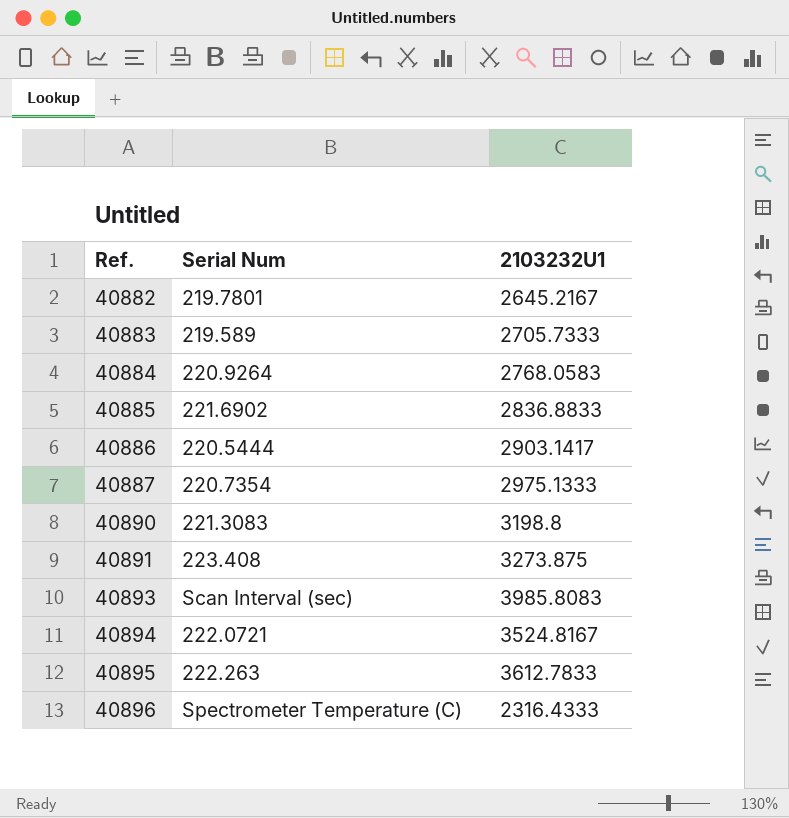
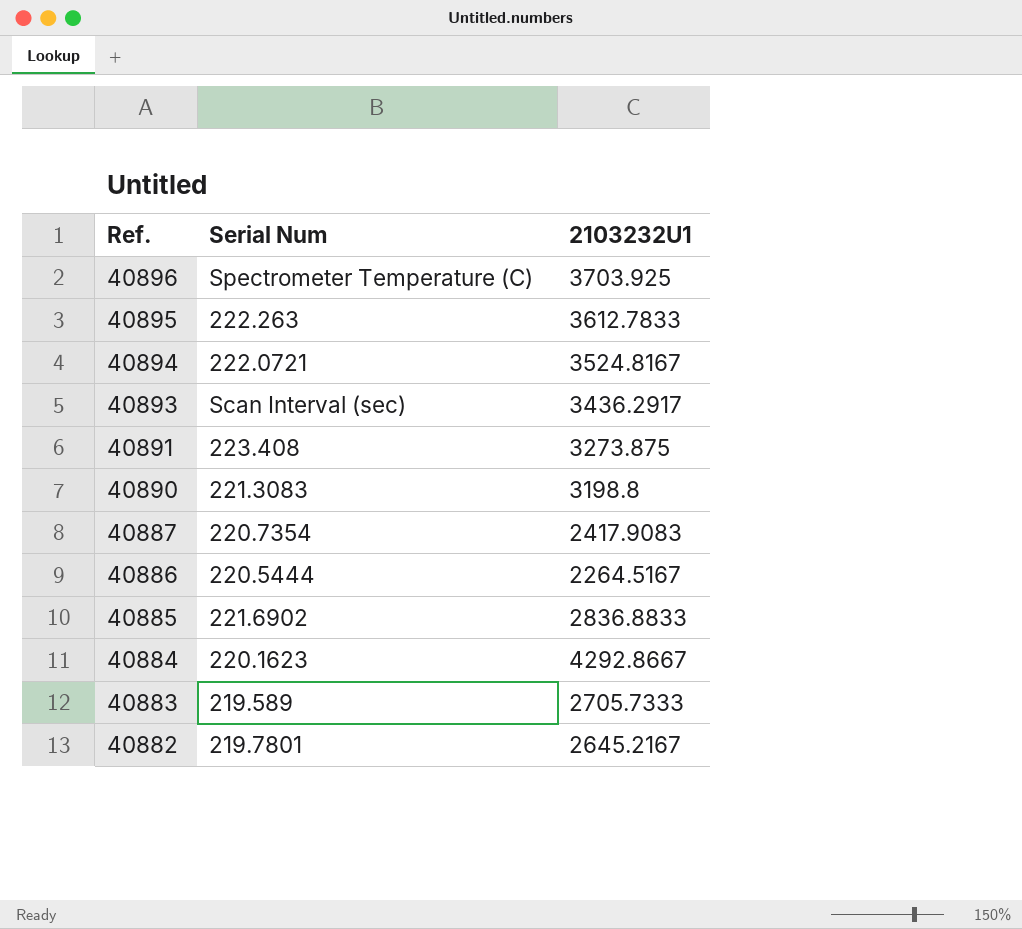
row order: Ref. ascending -> Ref. descending
40896 | 2103232U1: 2316.4333 -> 3703.925
40893 | 2103232U1: 3985.8083 -> 3436.2917
40887 | 2103232U1: 2975.1333 -> 2417.9083
40886 | 2103232U1: 2903.1417 -> 2264.5167
40884 | Serial Num: 220.9264 -> 220.1623
40884 | 2103232U1: 2768.0583 -> 4292.8667

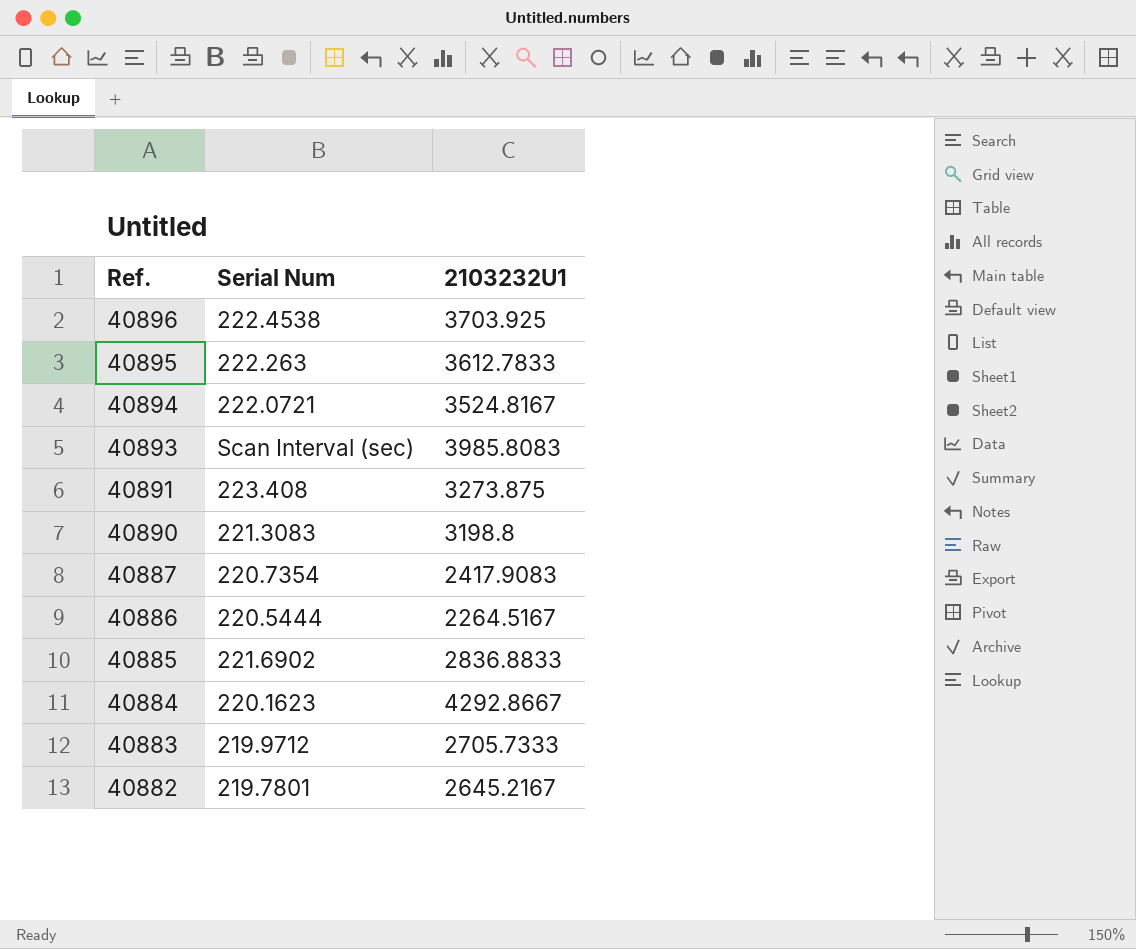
40896 | Serial Num: Spectrometer Temperature (C) -> 222.4538
40893 | 2103232U1: 3436.2917 -> 3985.8083
40883 | Serial Num: 219.589 -> 219.9712

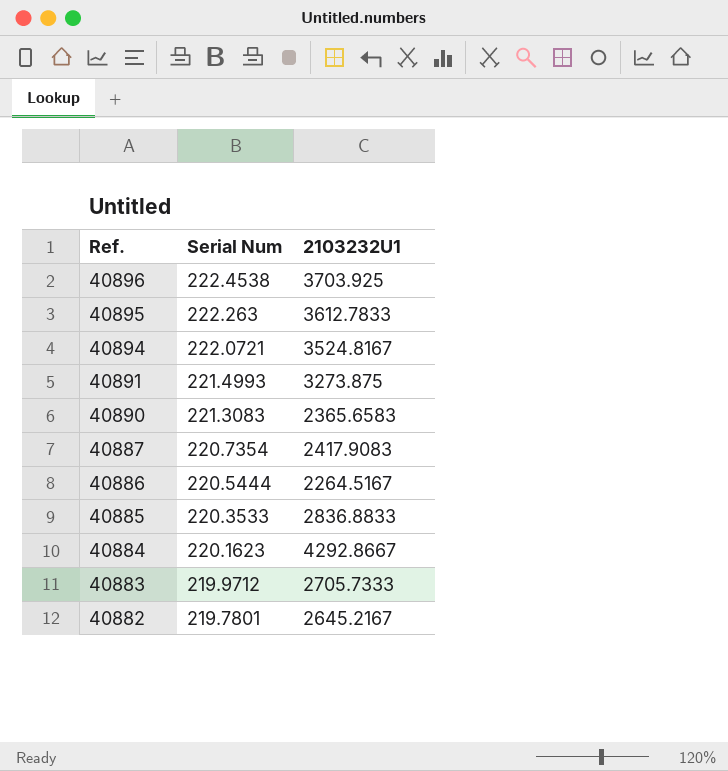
row 40893: Scan Interval (sec) | 3985.8083 -> none
40891 | Serial Num: 223.408 -> 221.4993
40890 | 2103232U1: 3198.8 -> 2365.6583
40885 | Serial Num: 221.6902 -> 220.3533

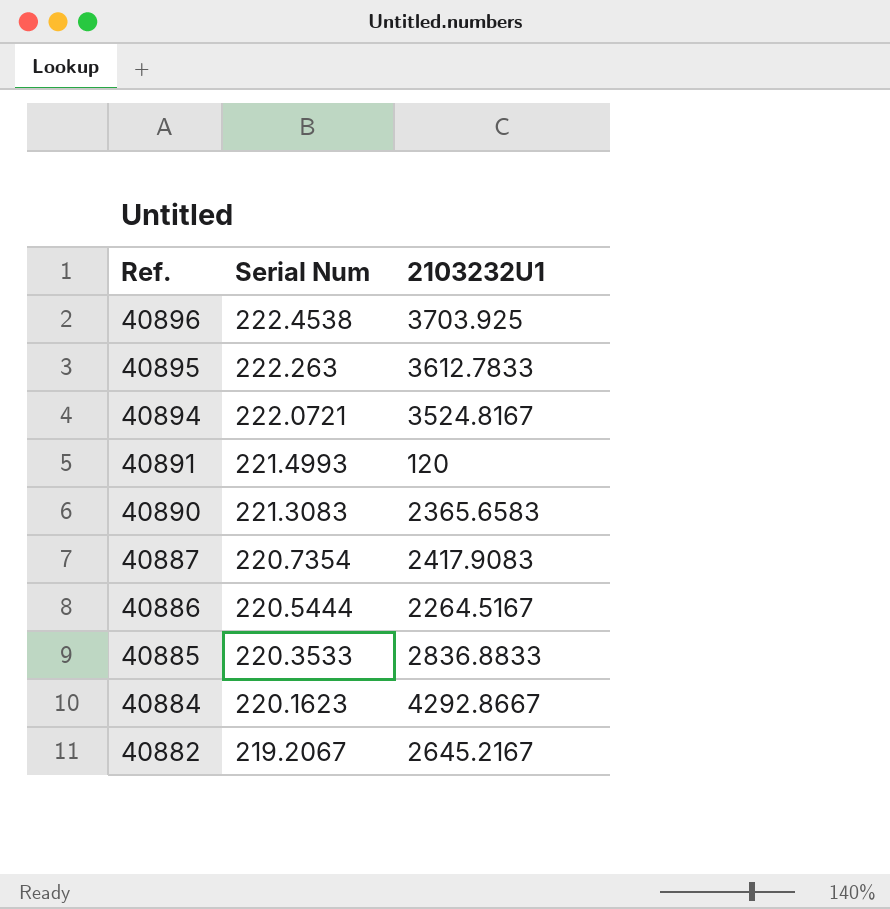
row 40883: 219.9712 | 2705.7333 -> none
40891 | 2103232U1: 3273.875 -> 120
40882 | Serial Num: 219.7801 -> 219.2067

